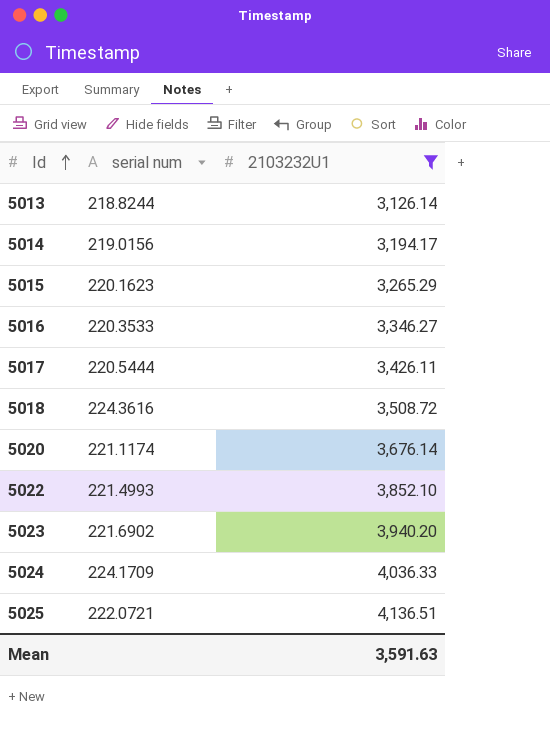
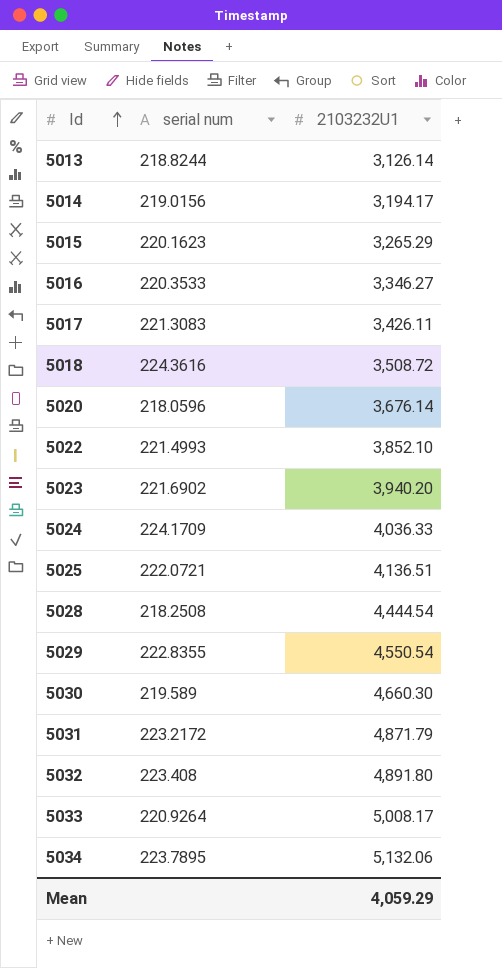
filter: 2103232U1 <= 4,136.51 -> none
5017 | serial num: 220.5444 -> 221.3083
5020 | serial num: 221.1174 -> 218.0596
Mean | 2103232U1: 3,591.63 -> 4,059.29

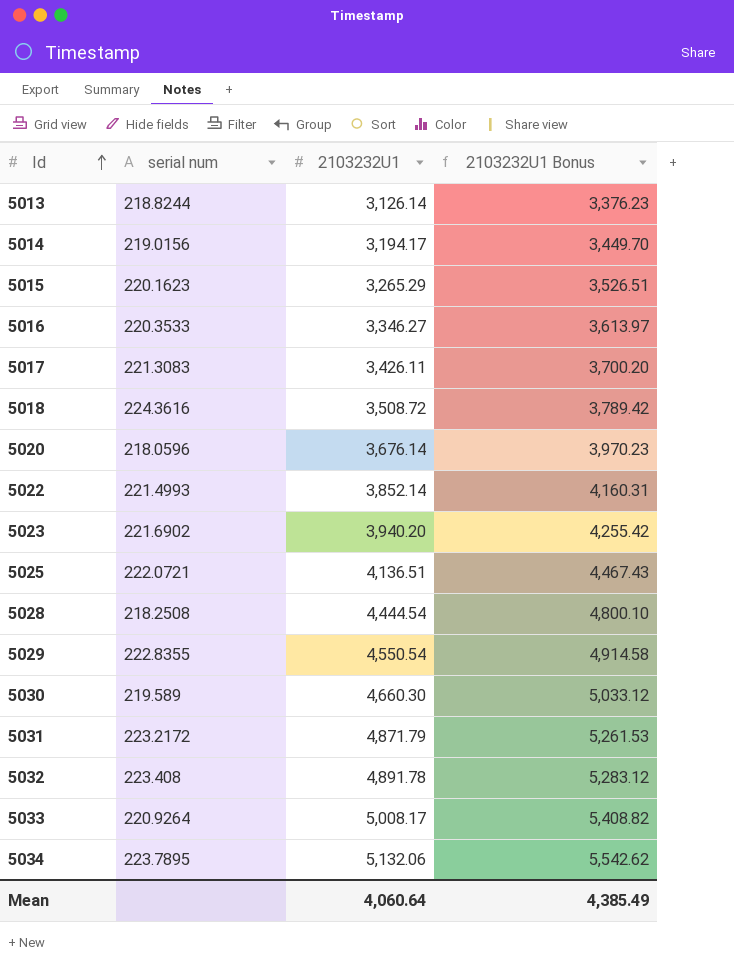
column 2103232U1 Bonus | formula: none -> [2103232U1] * 1.08
row 5024: 224.1709 | 4,036.33 -> none
5022 | 2103232U1: 3,852.10 -> 3,852.14
5032 | 2103232U1: 4,891.80 -> 4,891.78
Mean | 2103232U1: 4,059.29 -> 4,060.64

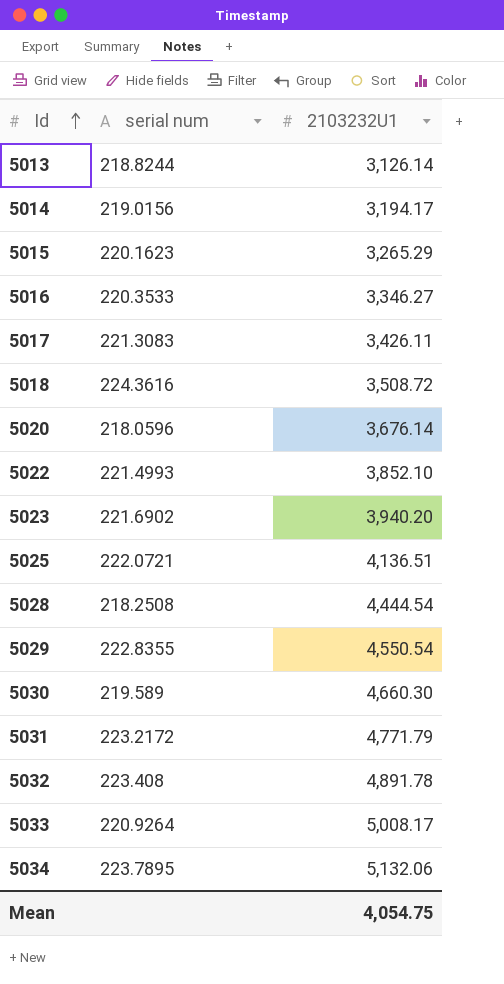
column 2103232U1 Bonus | formula: [2103232U1] * 1.08 -> none
5022 | 2103232U1: 3,852.14 -> 3,852.10
5031 | 2103232U1: 4,871.79 -> 4,771.79
Mean | 2103232U1: 4,060.64 -> 4,054.75

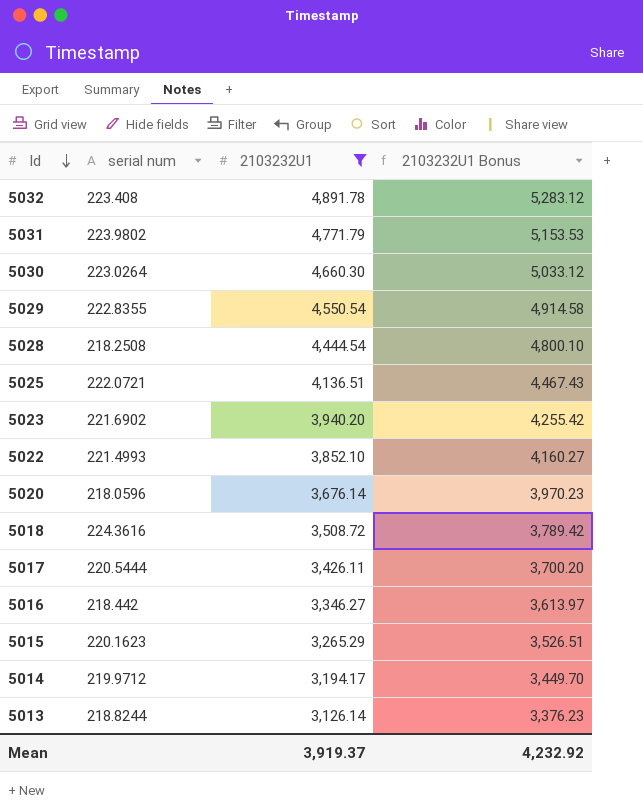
filter: none -> 2103232U1 <= 4,891.78
row order: Id ascending -> Id descending
column 2103232U1 Bonus | formula: none -> [2103232U1] * 1.08
5031 | serial num: 223.2172 -> 223.9802
5030 | serial num: 219.589 -> 223.0264
5017 | serial num: 221.3083 -> 220.5444
5016 | serial num: 220.3533 -> 218.442
5014 | serial num: 219.0156 -> 219.9712
Mean | 2103232U1: 4,054.75 -> 3,919.37

